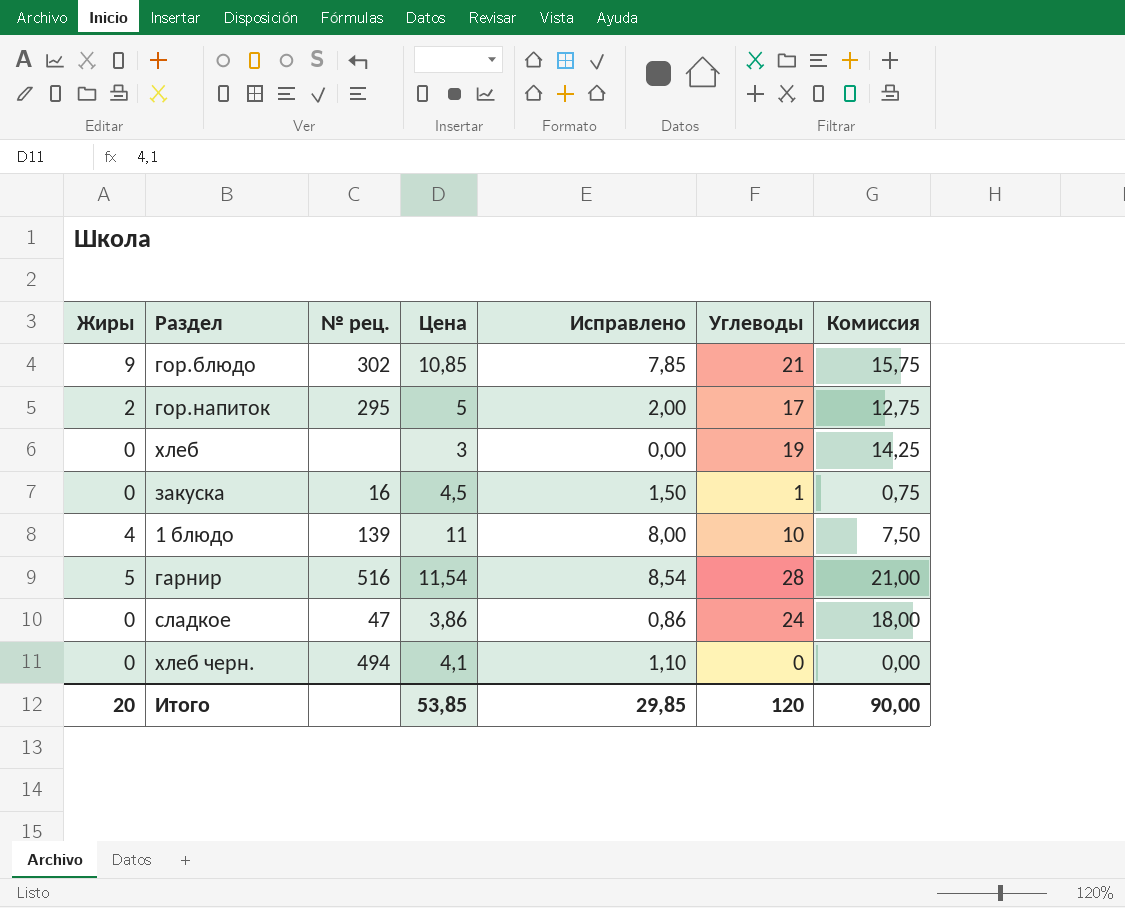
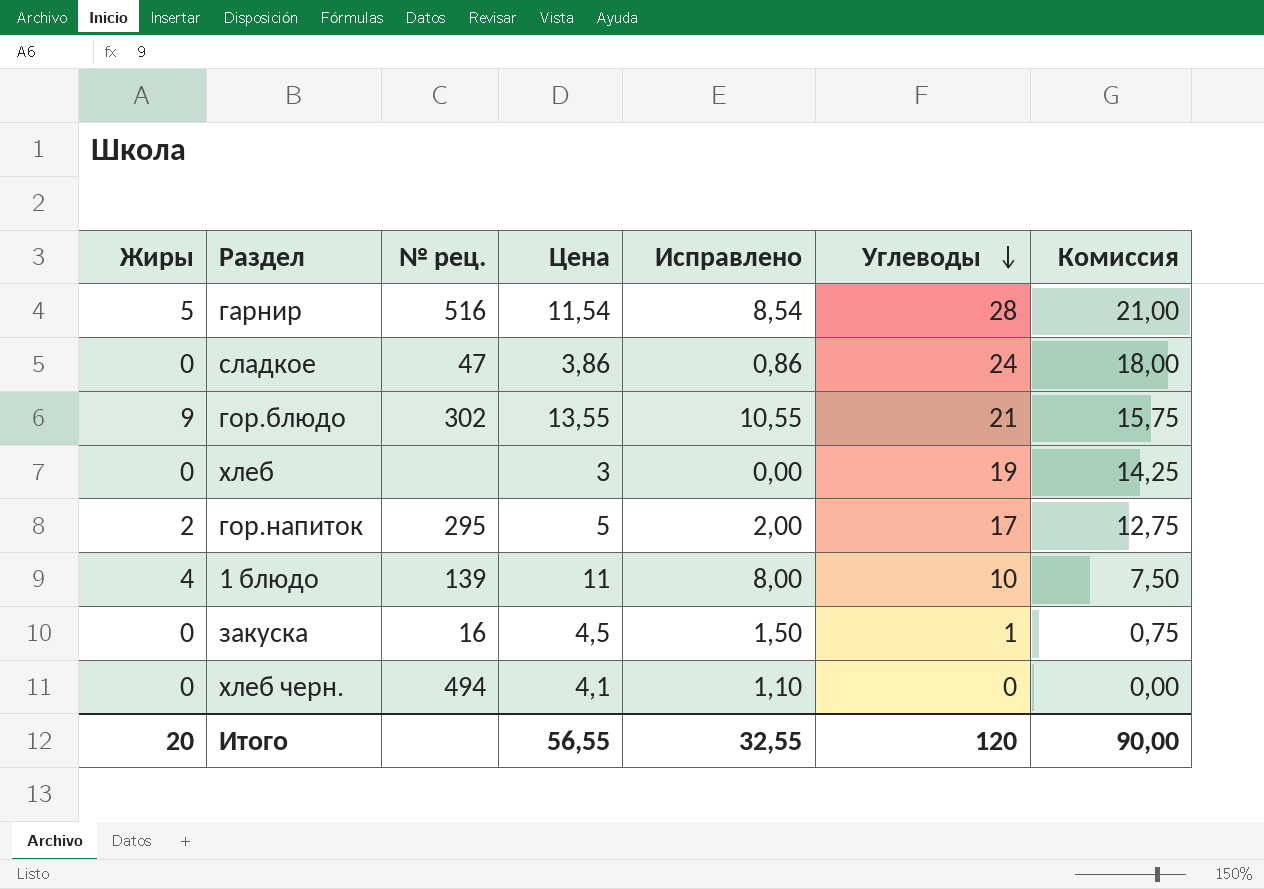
row order: none -> Углеводы descending
гор.блюдо | Цена: 10,85 -> 13,55
гор.блюдо | Исправлено: 7,85 -> 10,55
Итого | Цена: 53,85 -> 56,55
Итого | Исправлено: 29,85 -> 32,55

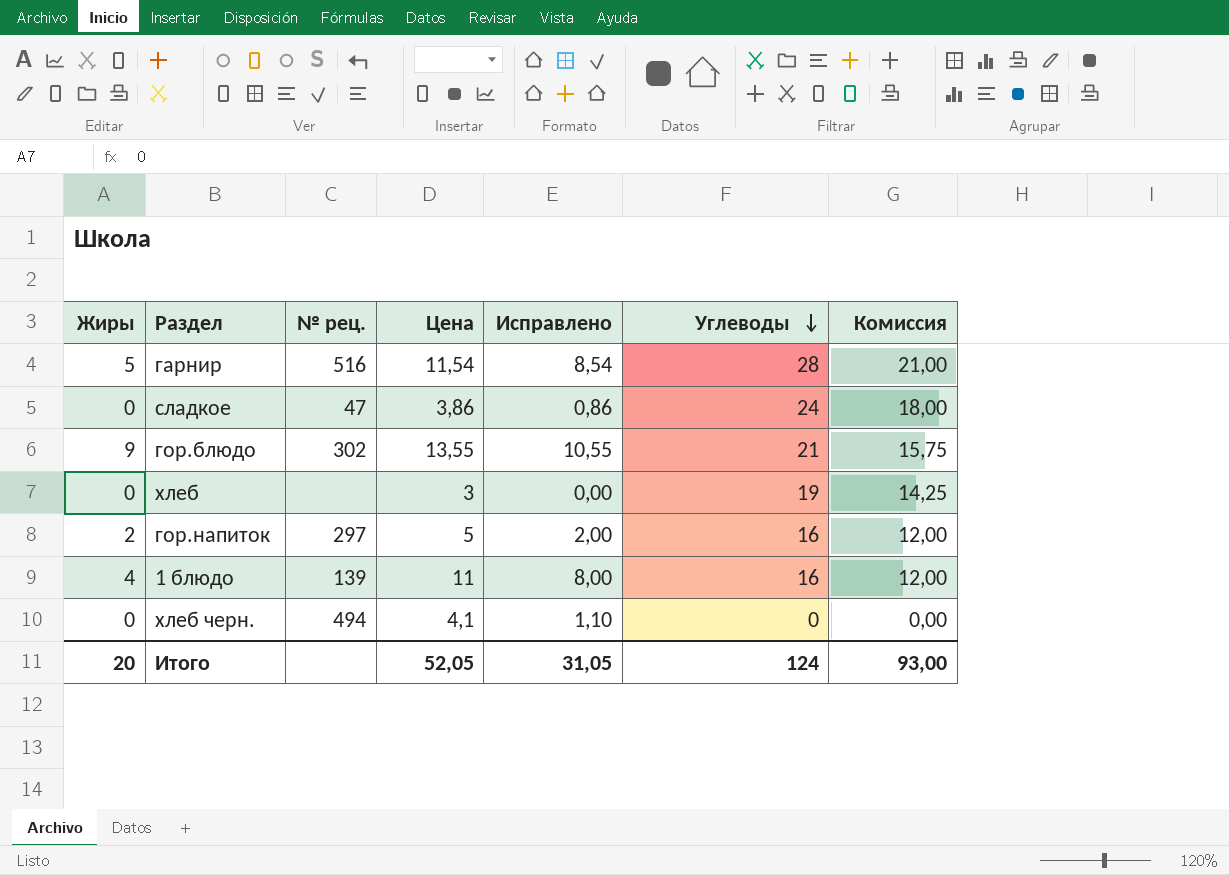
row закуска: 0 | 16 | 4,5 | 1,50 | 1 | 0,75 -> none
гор.напиток | № рец.: 295 -> 297
гор.напиток | Углеводы: 17 -> 16
гор.напиток | Комиссия: 12,75 -> 12,00
1 блюдо | Углеводы: 10 -> 16
1 блюдо | Комиссия: 7,50 -> 12,00
Итого | Цена: 56,55 -> 52,05
Итого | Исправлено: 32,55 -> 31,05
Итого | Углеводы: 120 -> 124
Итого | Комиссия: 90,00 -> 93,00

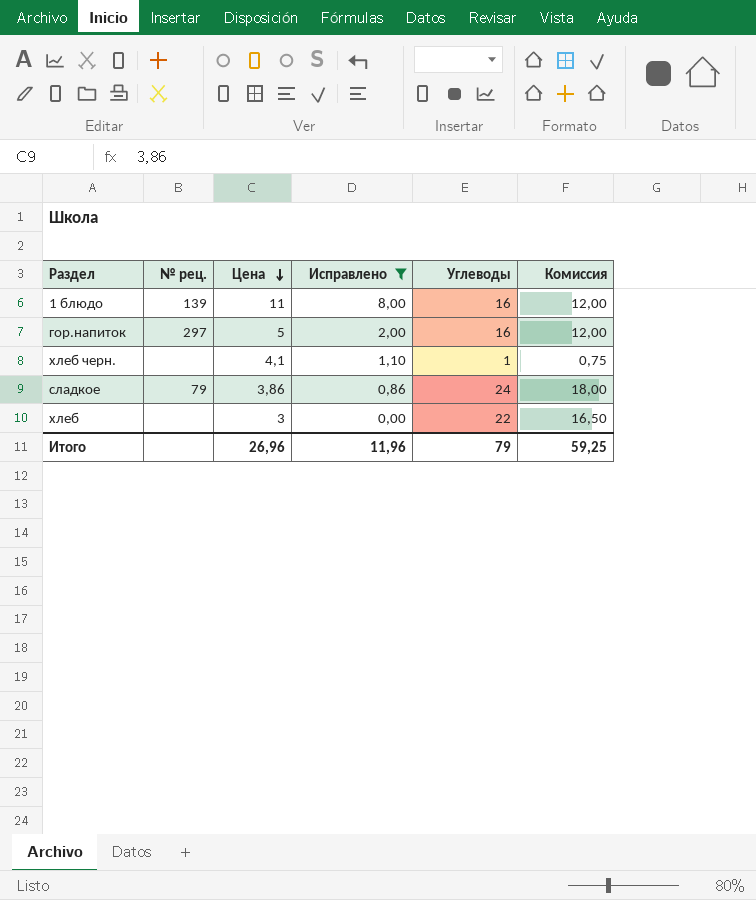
filter: none -> Исправлено <= 8,00
row order: Углеводы descending -> Цена descending
column Жиры | position: 1 -> none
хлеб черн. | № рец.: 494 -> none
хлеб черн. | Углеводы: 0 -> 1
хлеб черн. | Комиссия: 0,00 -> 0,75
сладкое | № рец.: 47 -> 79
хлеб | Углеводы: 19 -> 22
хлеб | Комиссия: 14,25 -> 16,50
Итого | Цена: 52,05 -> 26,96
Итого | Исправлено: 31,05 -> 11,96
Итого | Углеводы: 124 -> 79
Итого | Комиссия: 93,00 -> 59,25

